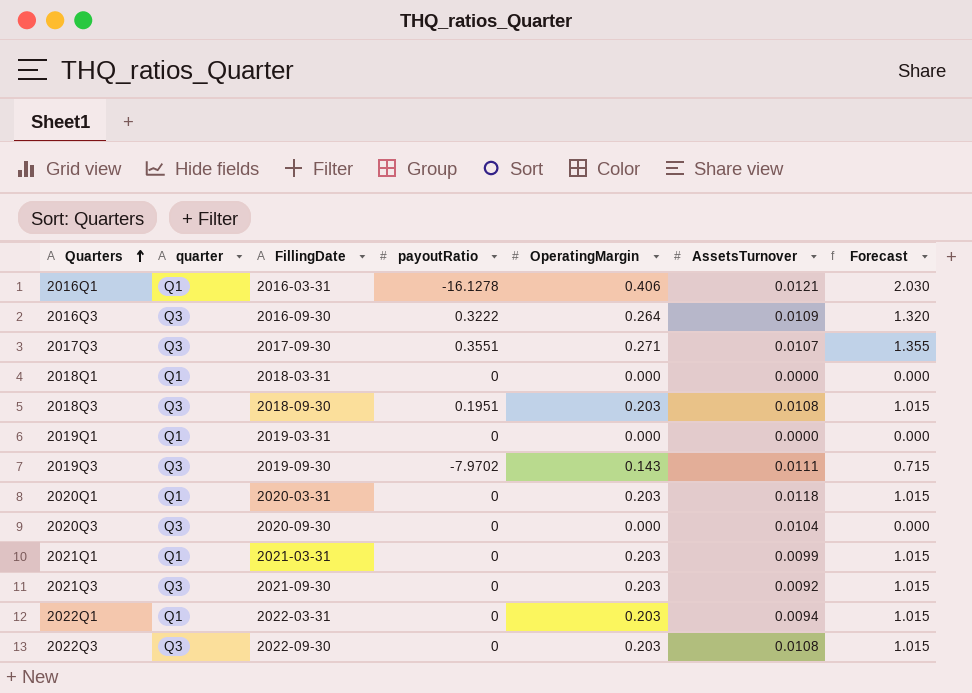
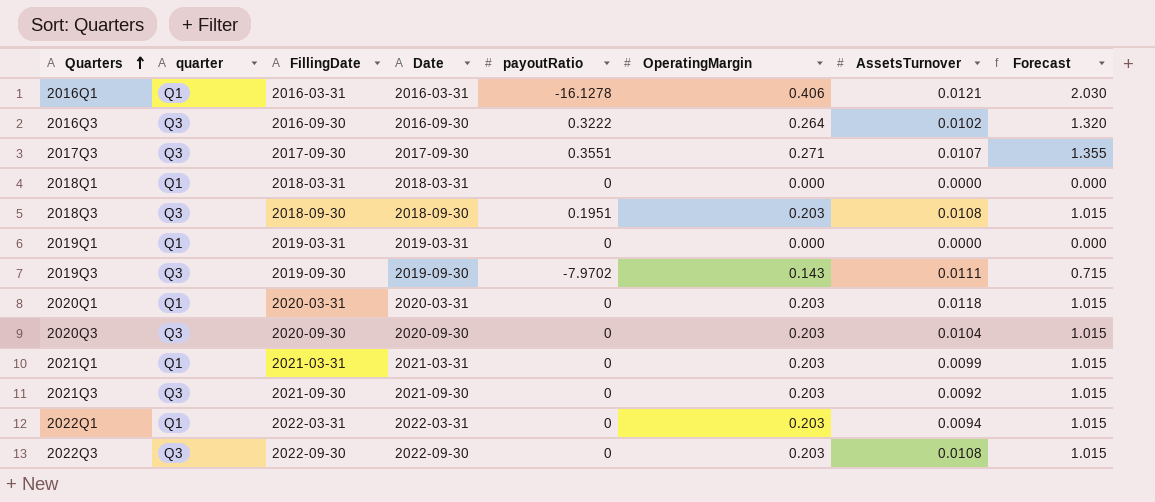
column Date | position: none -> 4
2016Q3 | AssetsTurnover: 0.0109 -> 0.0102
2020Q3 | OperatingMargin: 0.000 -> 0.203
2020Q3 | Forecast: 0.000 -> 1.015

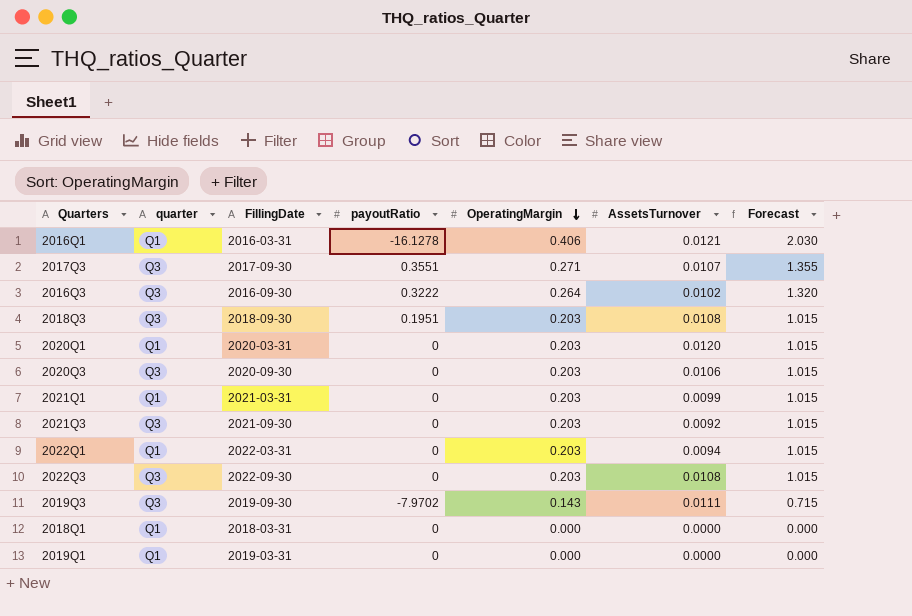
row order: Quarters ascending -> OperatingMargin descending
column Date | position: 4 -> none
2020Q1 | AssetsTurnover: 0.0118 -> 0.0120
2020Q3 | AssetsTurnover: 0.0104 -> 0.0106

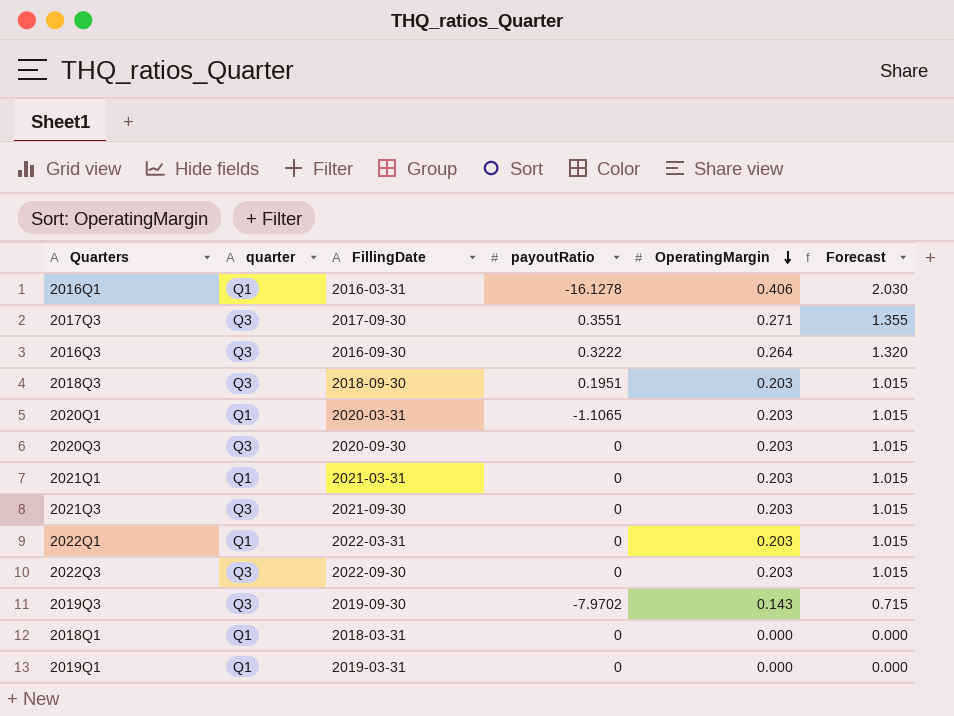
column AssetsTurnover | position: 6 -> none
2020Q1 | payoutRatio: 0 -> -1.1065

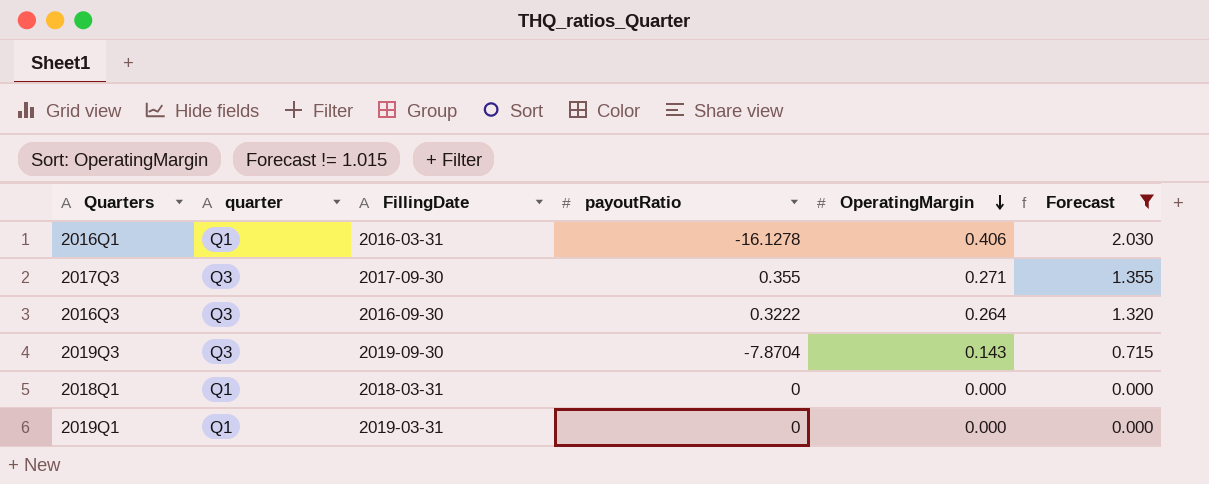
filter: none -> Forecast != 1.015
2017Q3 | payoutRatio: 0.3551 -> 0.355
2019Q3 | payoutRatio: -7.9702 -> -7.8704

